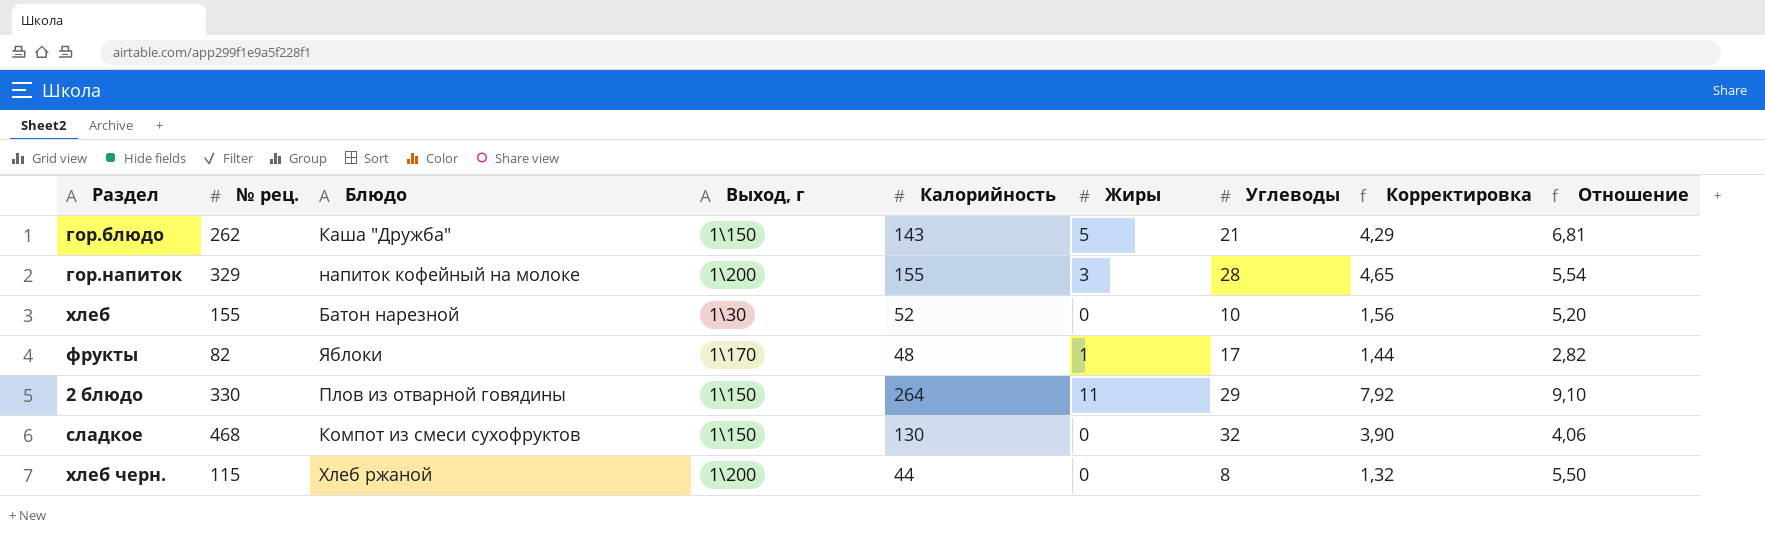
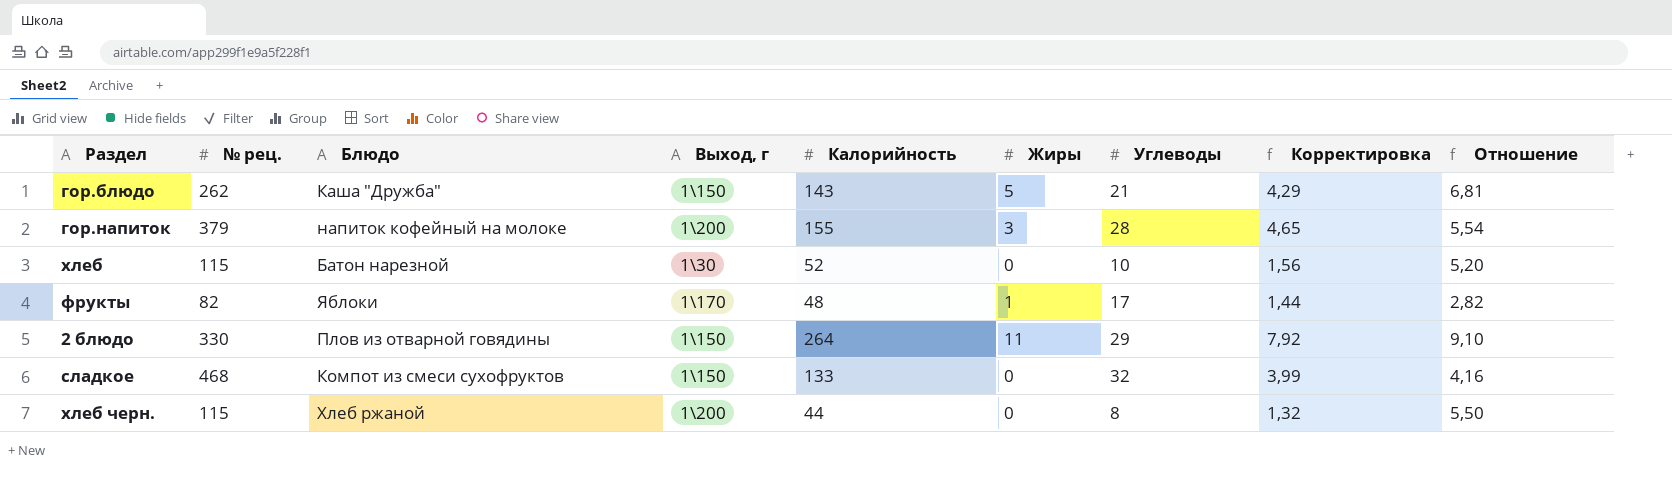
гор.напиток | № рец.: 329 -> 379
хлеб | № рец.: 155 -> 115
сладкое | Калорийность: 130 -> 133
сладкое | Корректировка: 3,90 -> 3,99
сладкое | Отношение: 4,06 -> 4,16

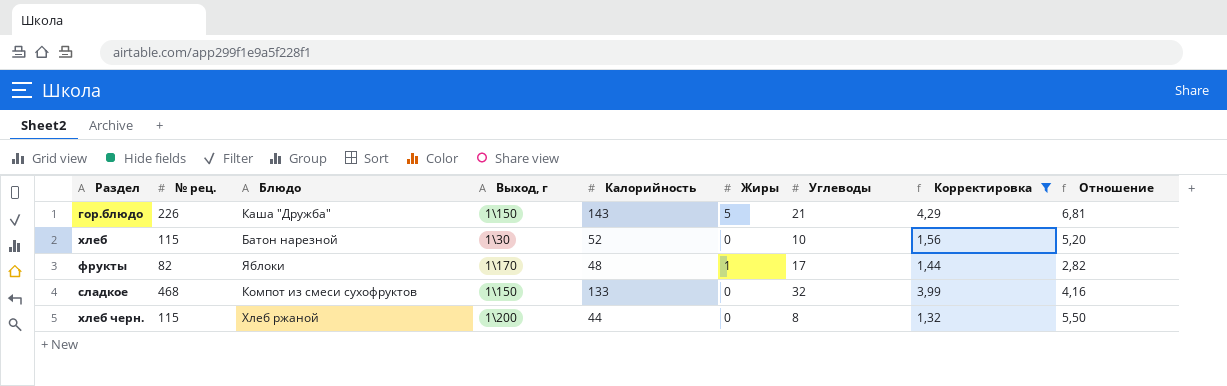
filter: none -> Корректировка <= 4,29
гор.блюдо | № рец.: 262 -> 226

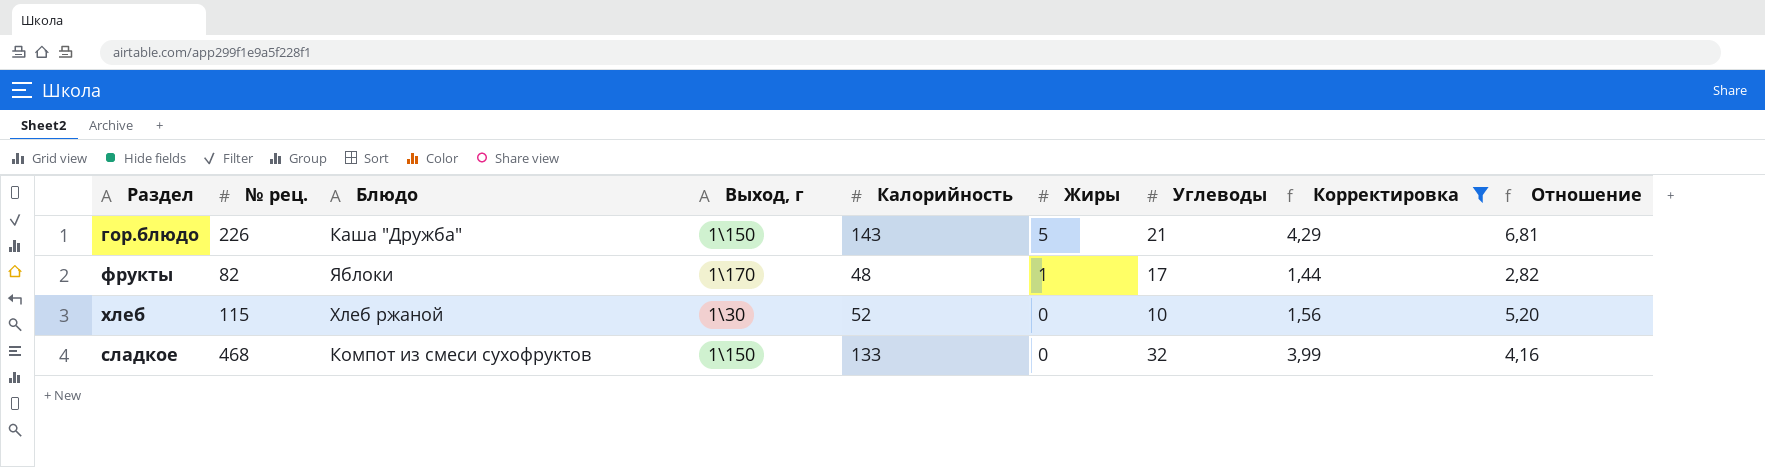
row order: none -> Жиры descending
row хлеб черн.: 115 | Хлеб ржаной | 1\200 | 44 | 0 | 8 | 1,32 | 5,50 -> none
хлеб | Блюдо: Батон нарезной -> Хлеб ржаной

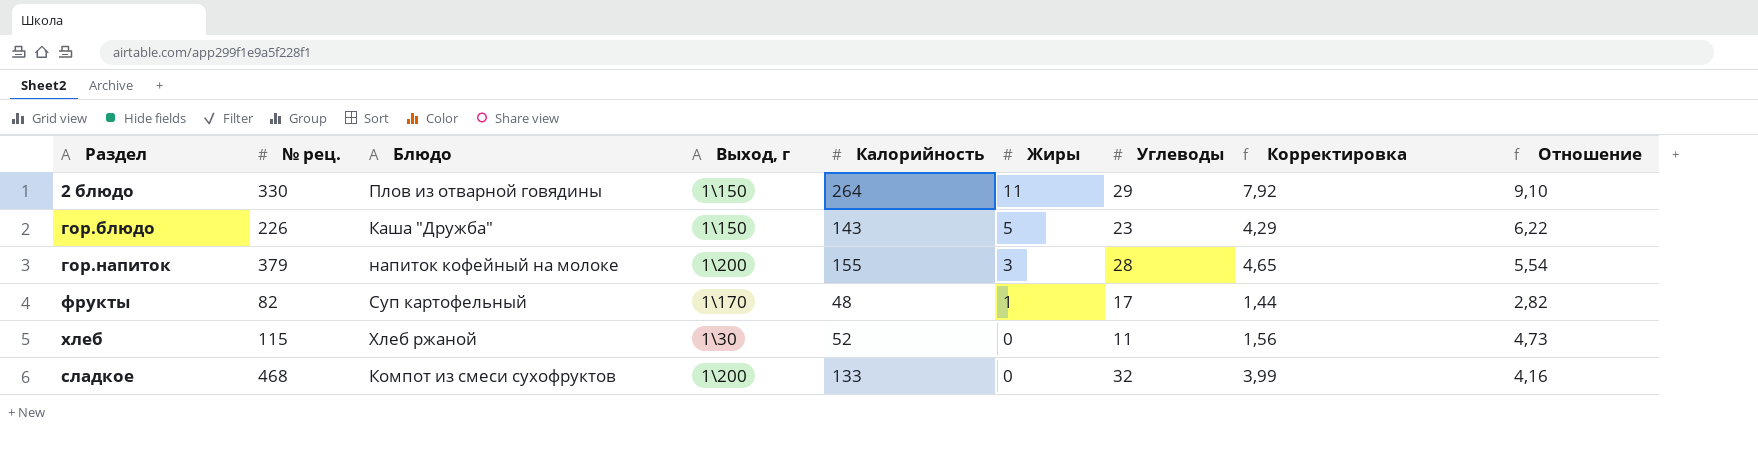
filter: Корректировка <= 4,29 -> none
гор.блюдо | Углеводы: 21 -> 23
гор.блюдо | Отношение: 6,81 -> 6,22
фрукты | Блюдо: Яблоки -> Суп картофельный
хлеб | Углеводы: 10 -> 11
хлеб | Отношение: 5,20 -> 4,73
сладкое | Выход, г: 1\150 -> 1\200

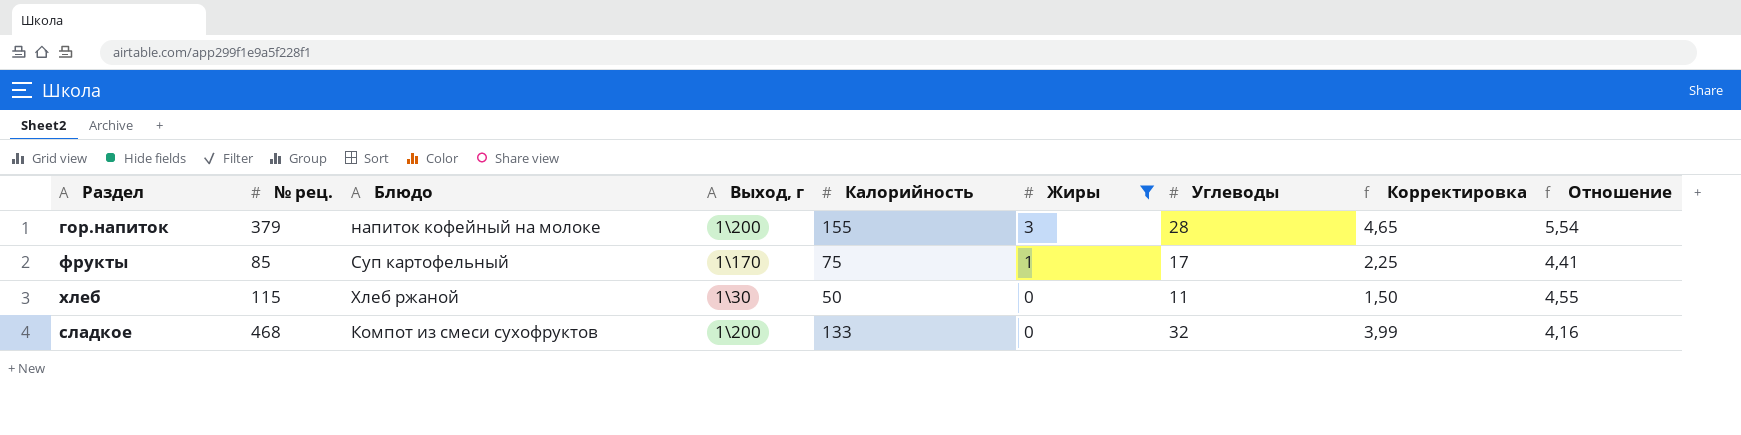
filter: none -> Жиры <= 3
фрукты | № рец.: 82 -> 85
фрукты | Калорийность: 48 -> 75
фрукты | Корректировка: 1,44 -> 2,25
фрукты | Отношение: 2,82 -> 4,41
хлеб | Калорийность: 52 -> 50
хлеб | Корректировка: 1,56 -> 1,50
хлеб | Отношение: 4,73 -> 4,55

